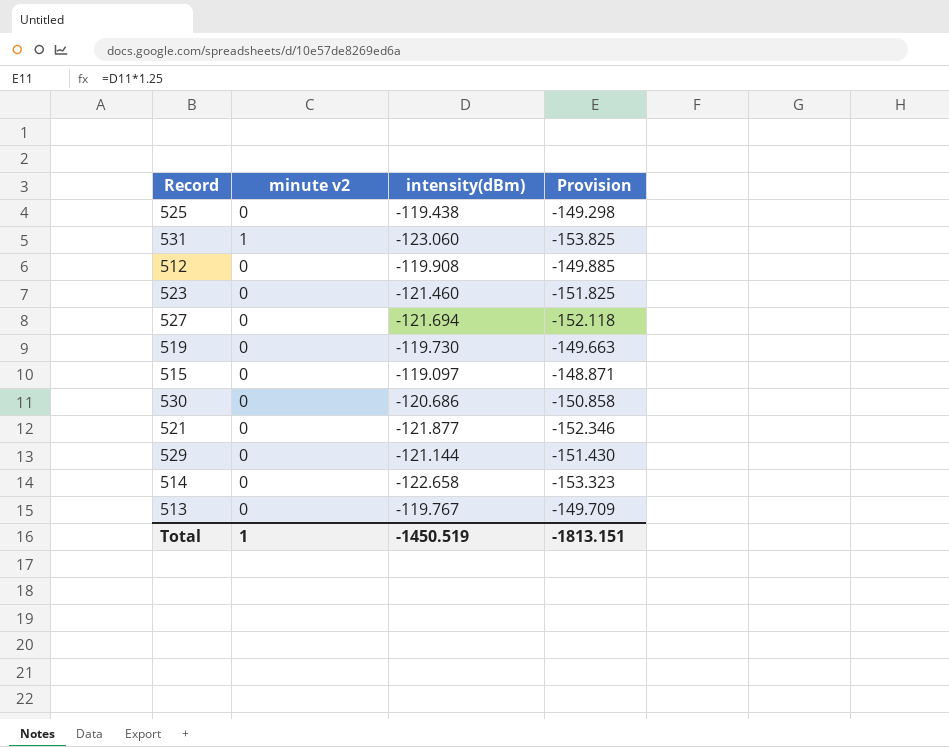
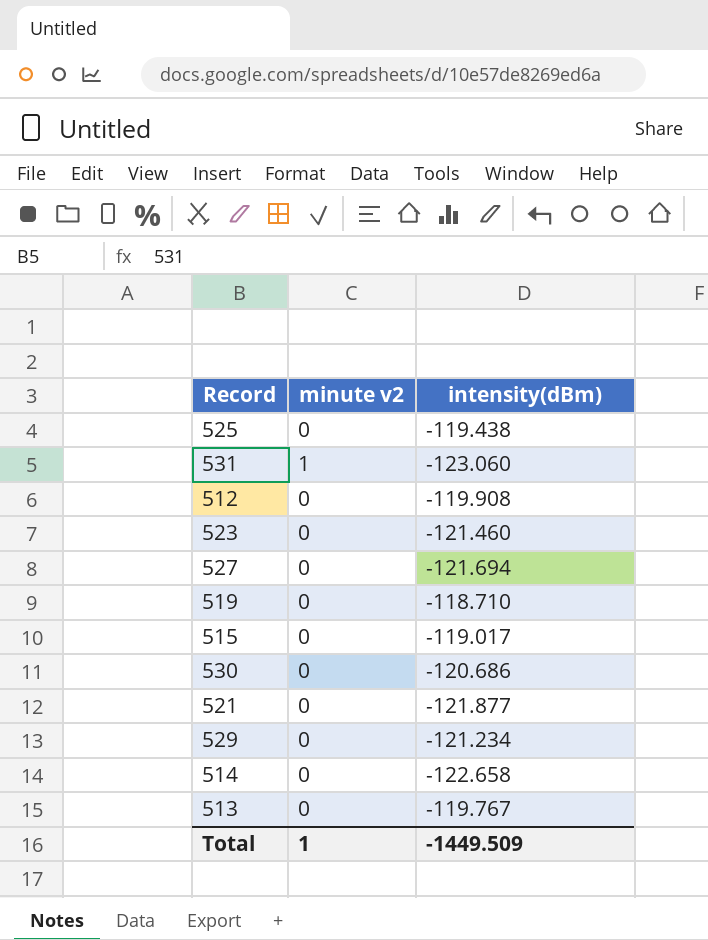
column Provision | formula: [intensity(dBm)] * 1.25 -> none
519 | intensity(dBm): -119.730 -> -118.710
515 | intensity(dBm): -119.097 -> -119.017
529 | intensity(dBm): -121.144 -> -121.234
Total | intensity(dBm): -1450.519 -> -1449.509

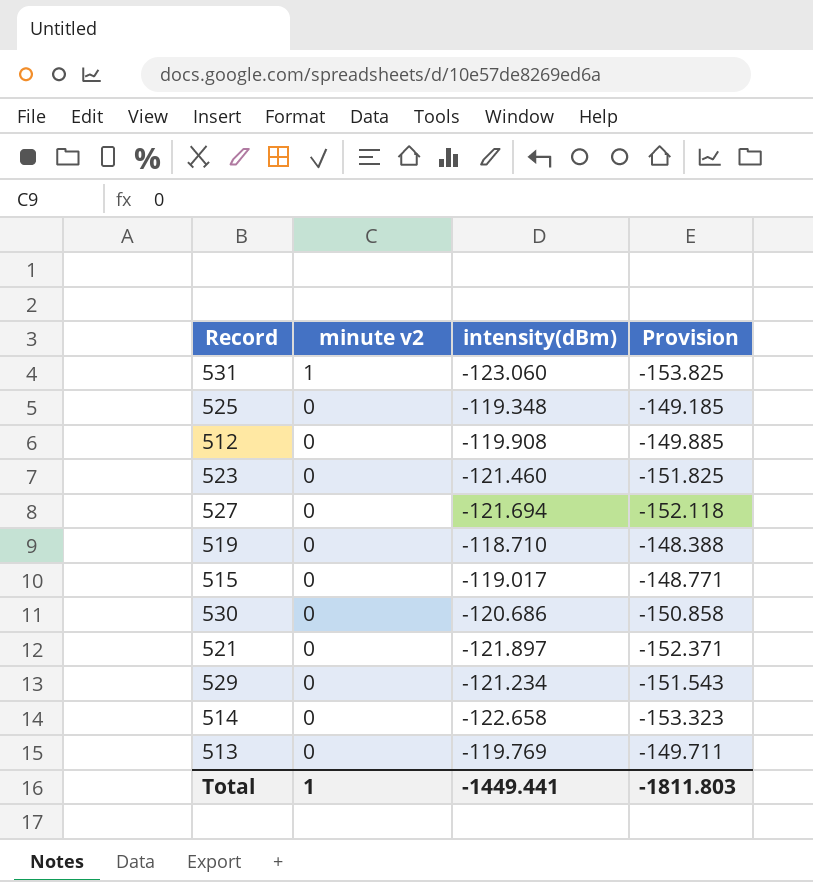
row order: none -> minute v2 descending
column Provision | formula: none -> [intensity(dBm)] * 1.25
525 | intensity(dBm): -119.438 -> -119.348
521 | intensity(dBm): -121.877 -> -121.897
513 | intensity(dBm): -119.767 -> -119.769
Total | intensity(dBm): -1449.509 -> -1449.441

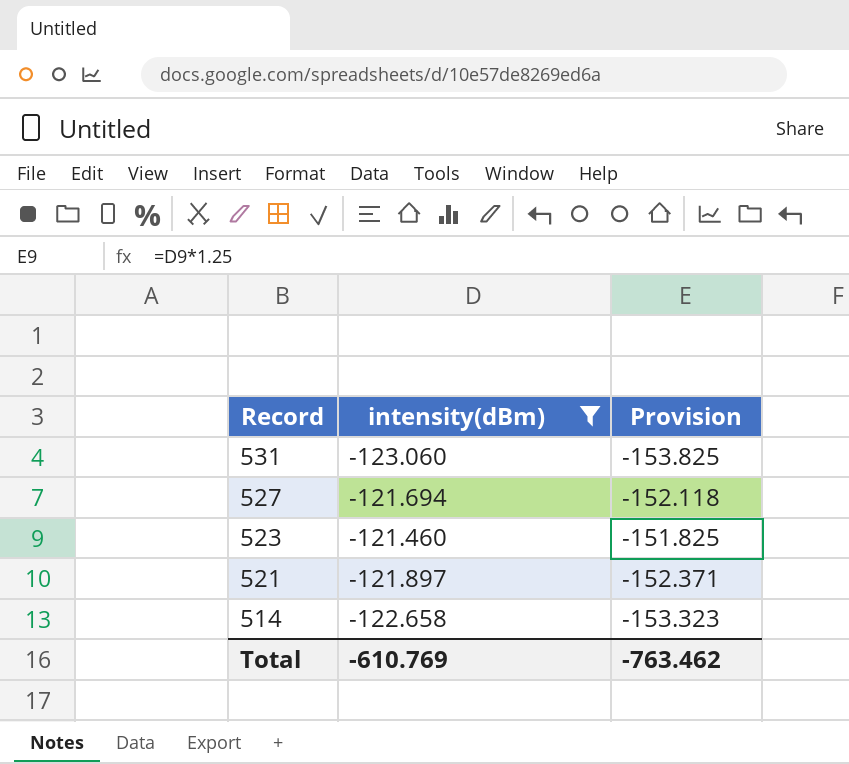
filter: none -> intensity(dBm) <= -121.460
row order: minute v2 descending -> Record descending
column minute v2 | position: 2 -> none
Total | intensity(dBm): -1449.441 -> -610.769
Total | Provision: -1811.803 -> -763.462

